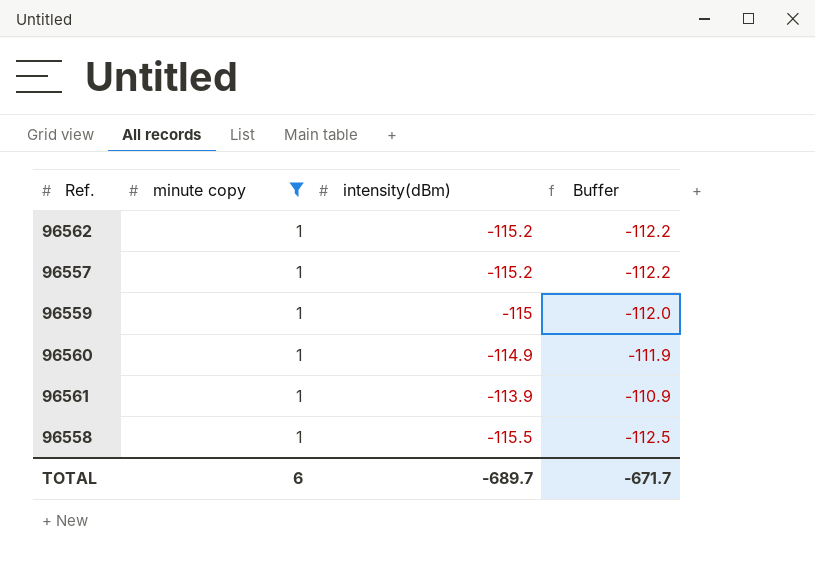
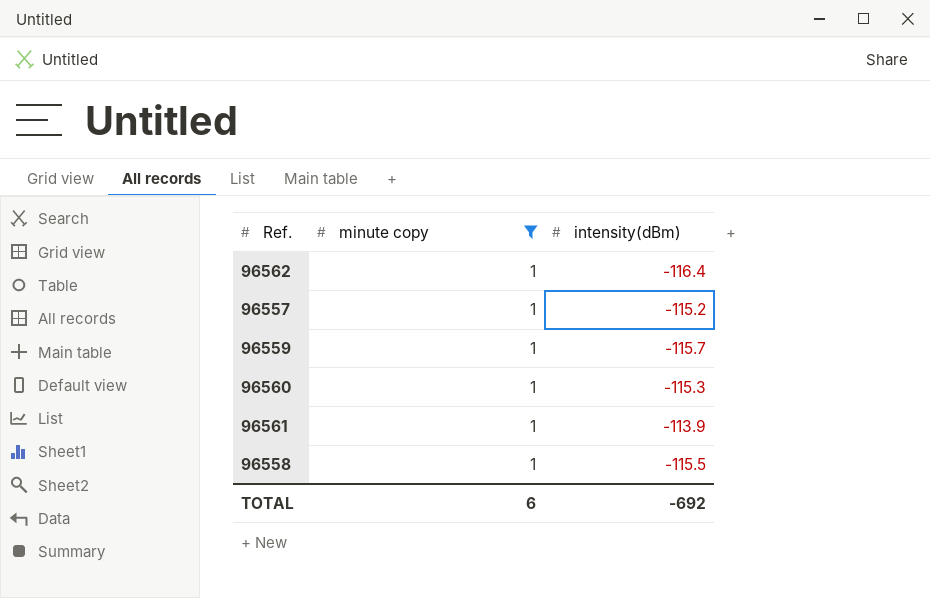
column Buffer | formula: [intensity(dBm)] + 3 -> none
96562 | intensity(dBm): -115.2 -> -116.4
96559 | intensity(dBm): -115 -> -115.7
96560 | intensity(dBm): -114.9 -> -115.3
TOTAL | intensity(dBm): -689.7 -> -692

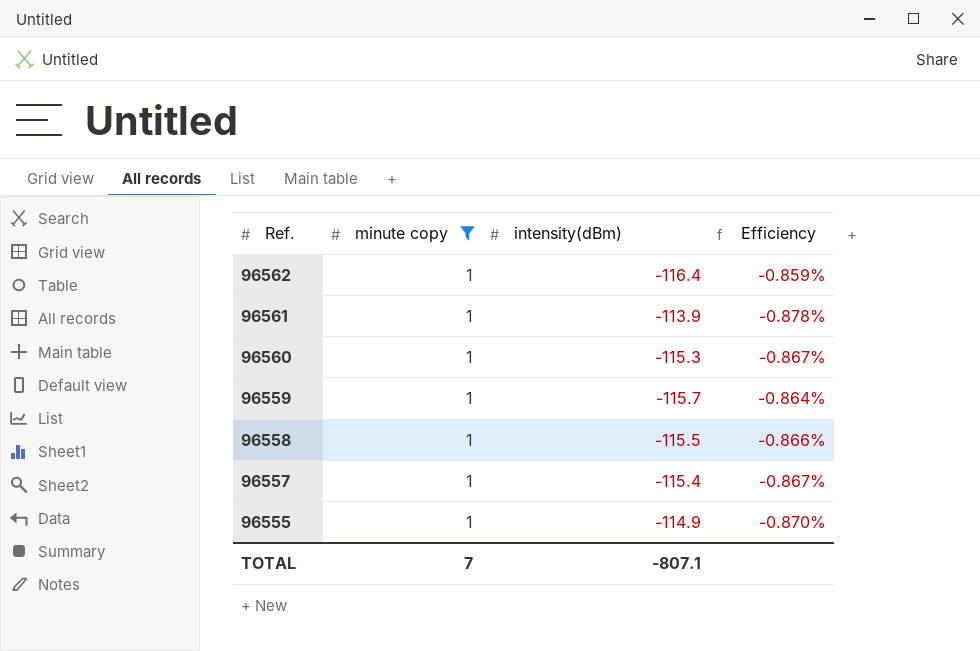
row order: none -> Ref. descending
column Efficiency | formula: none -> [minute copy] / [intensity(dBm)]
96557 | intensity(dBm): -115.2 -> -115.4
row 96555: none -> 1 | -114.9 | -0.870%
TOTAL | minute copy: 6 -> 7
TOTAL | intensity(dBm): -692 -> -807.1

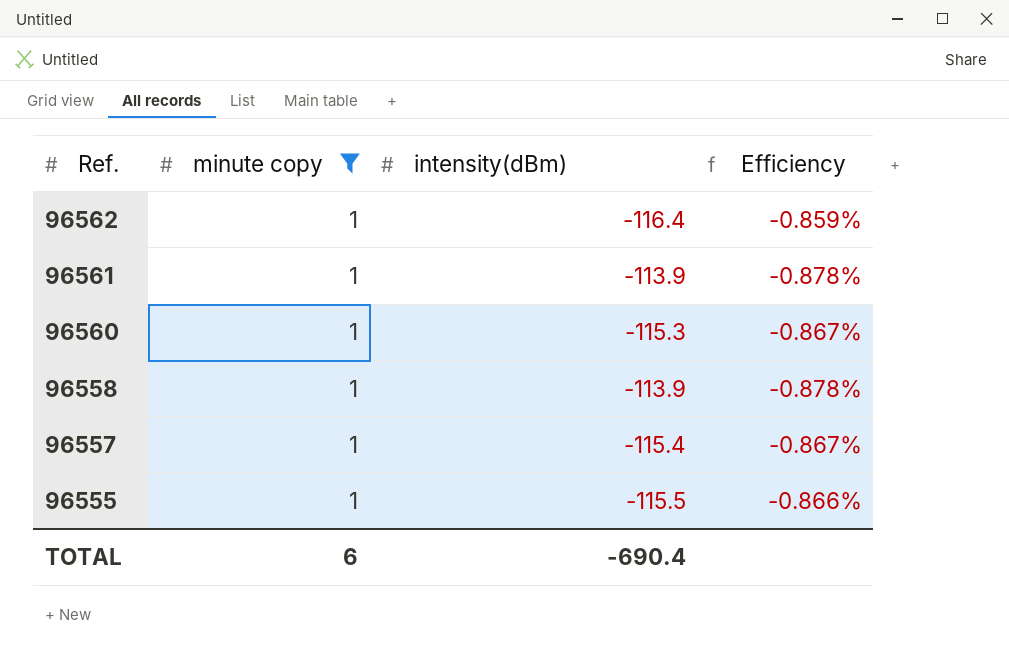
row 96559: 1 | -115.7 | -0.864% -> none
96558 | intensity(dBm): -115.5 -> -113.9
96558 | Efficiency: -0.866% -> -0.878%
96555 | intensity(dBm): -114.9 -> -115.5
96555 | Efficiency: -0.870% -> -0.866%
TOTAL | minute copy: 7 -> 6
TOTAL | intensity(dBm): -807.1 -> -690.4

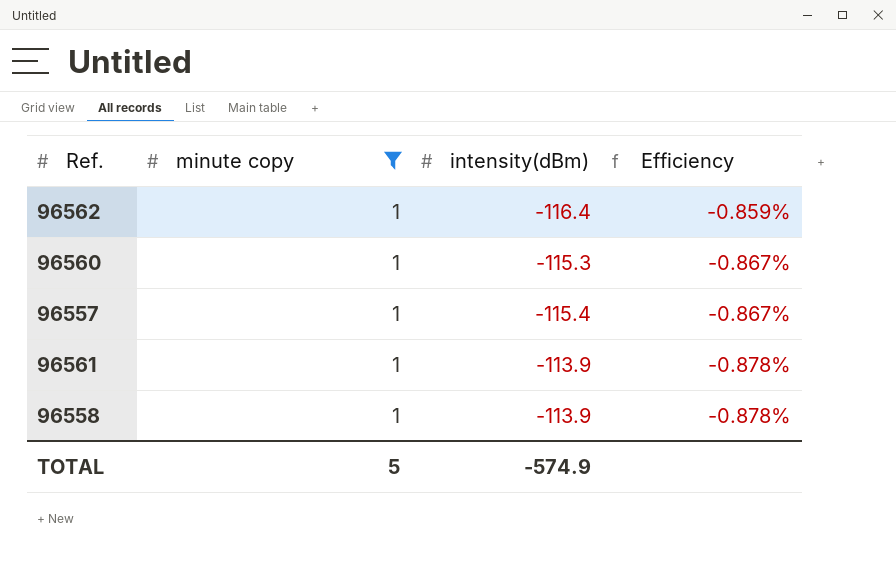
row order: Ref. descending -> Efficiency descending
row 96555: 1 | -115.5 | -0.866% -> none
TOTAL | minute copy: 6 -> 5
TOTAL | intensity(dBm): -690.4 -> -574.9

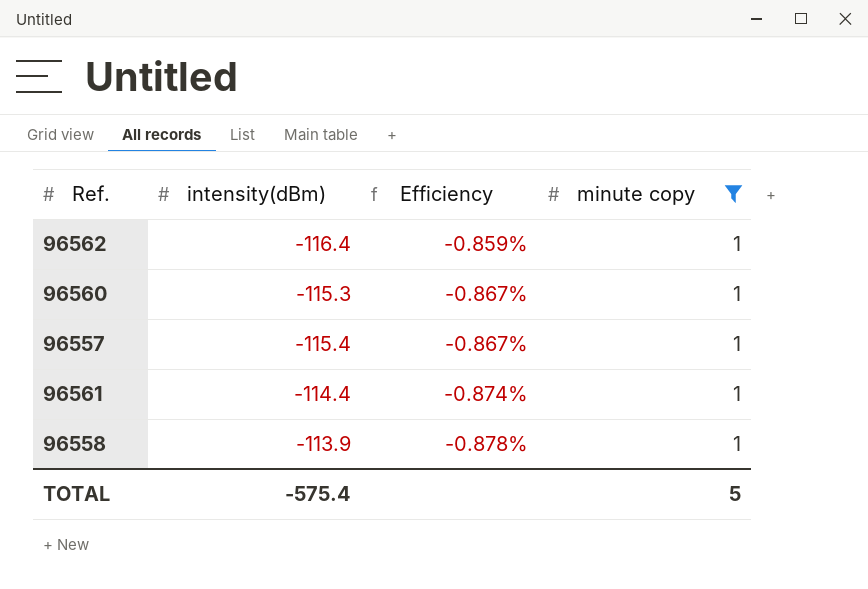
column minute copy | position: 2 -> 4
96561 | intensity(dBm): -113.9 -> -114.4
96561 | Efficiency: -0.878% -> -0.874%
TOTAL | intensity(dBm): -574.9 -> -575.4

